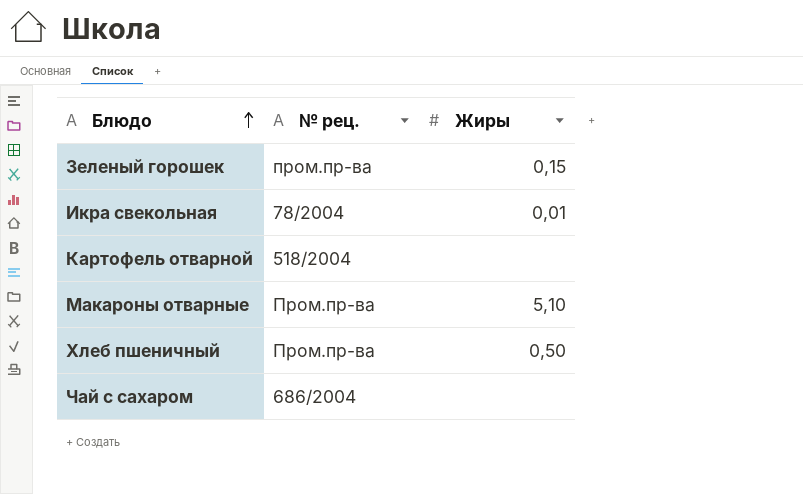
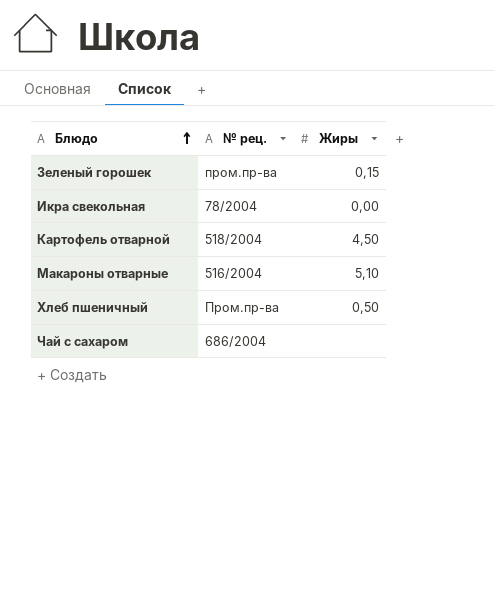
Икра свекольная | Жиры: 0,01 -> 0,00
Картофель отварной | Жиры: none -> 4,50
Макароны отварные | № рец.: Пром.пр-ва -> 516/2004

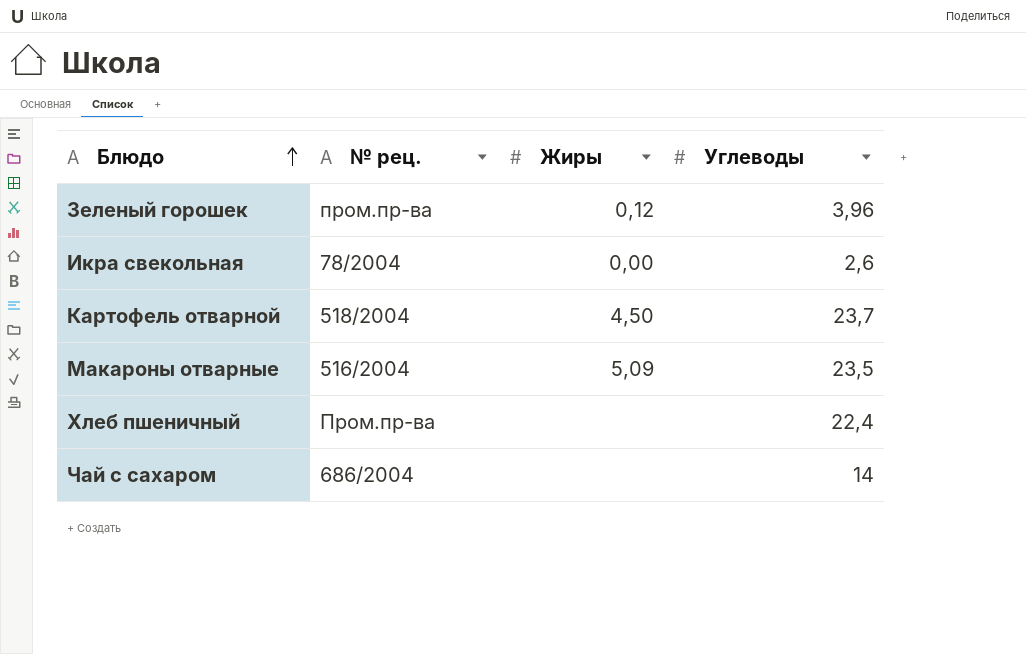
column Углеводы | position: none -> 4
Зеленый горошек | Жиры: 0,15 -> 0,12
Макароны отварные | Жиры: 5,10 -> 5,09
Хлеб пшеничный | Жиры: 0,50 -> none

